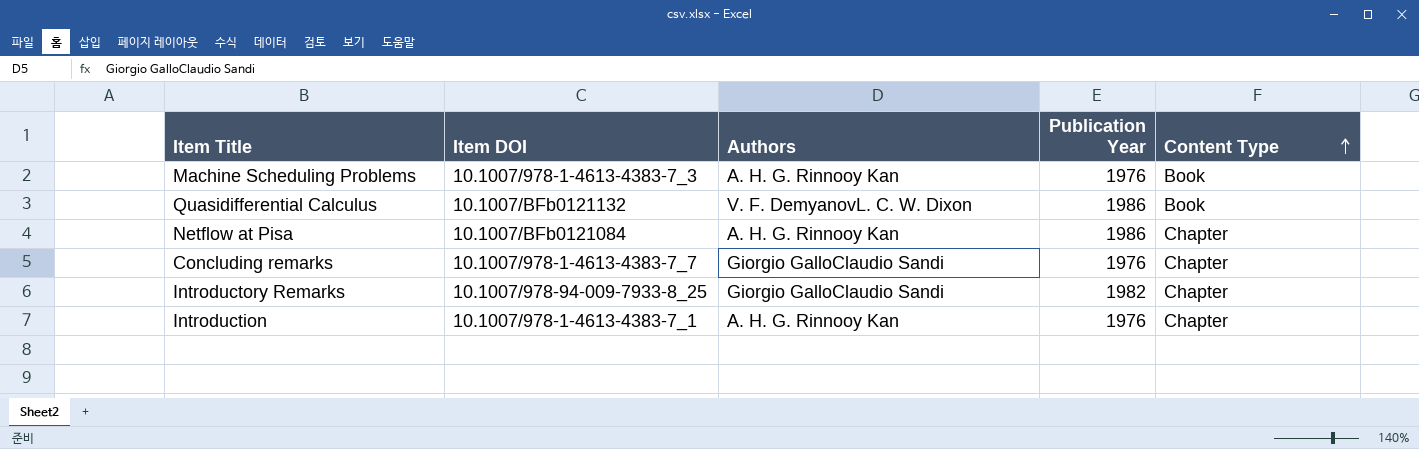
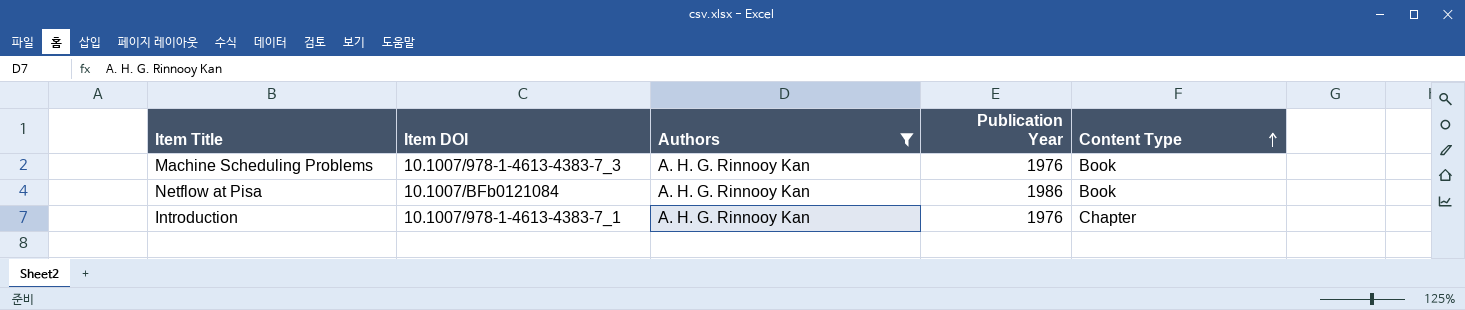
filter: none -> Authors = A. H. G. Rinnooy Kan
Netflow at Pisa | Content Type: Chapter -> Book

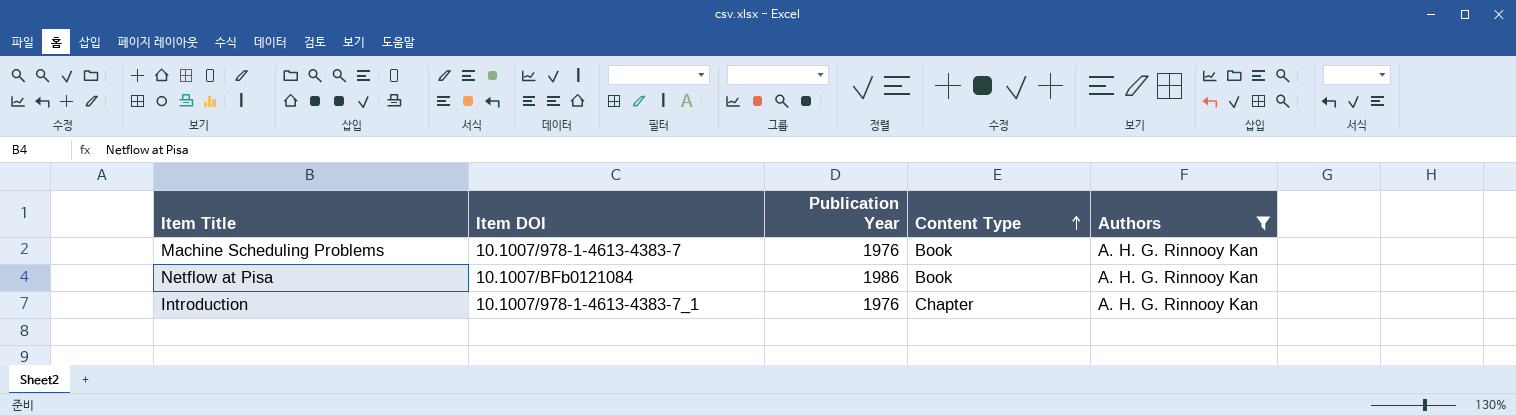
column Authors | position: 3 -> 5
Machine Scheduling Problems | Item DOI: 10.1007/978-1-4613-4383-7_3 -> 10.1007/978-1-4613-4383-7

